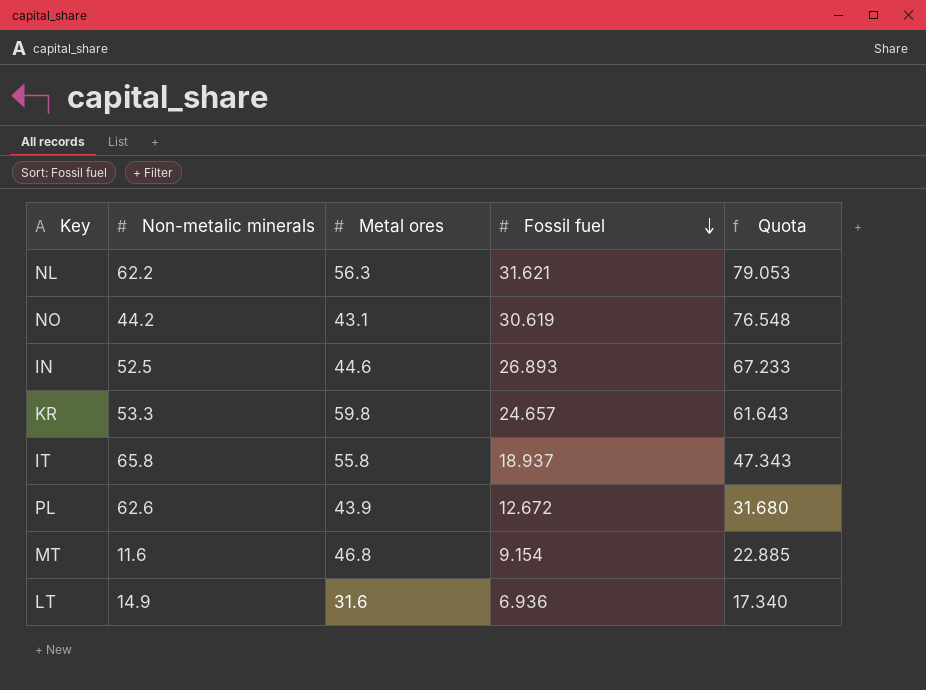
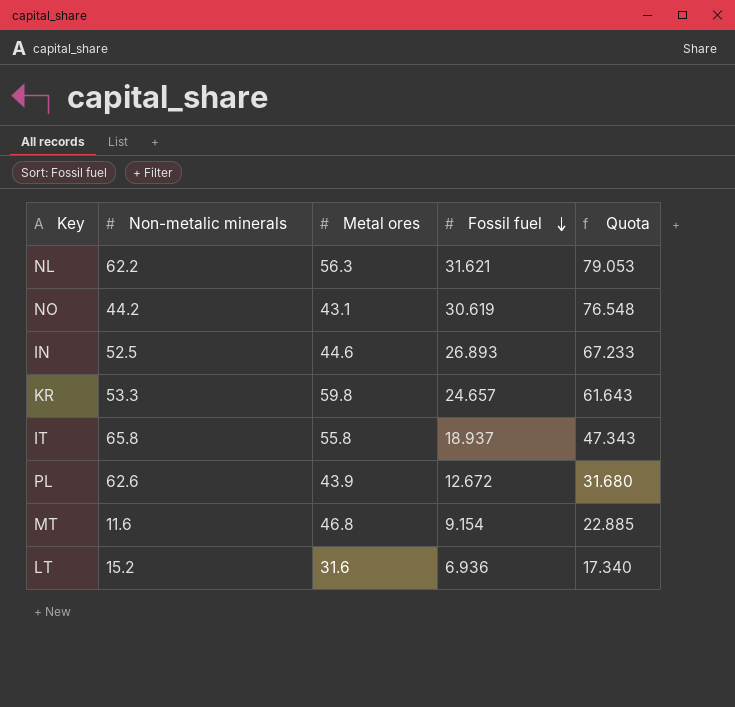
LT | Non-metalic minerals: 14.9 -> 15.2

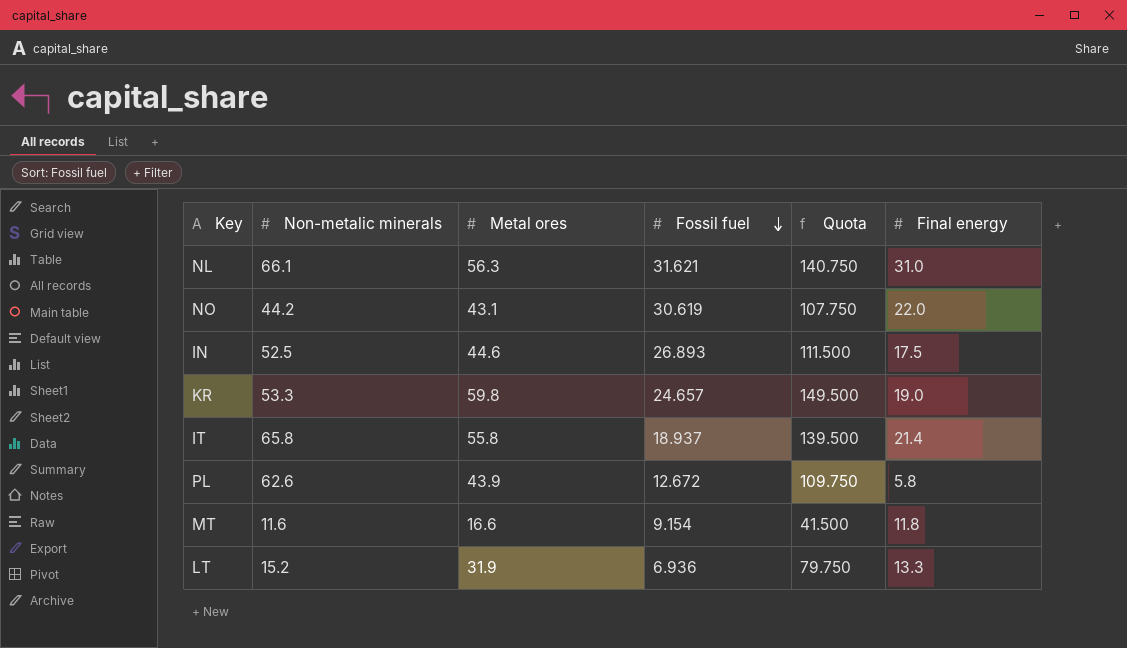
column Quota | formula: [Fossil fuel] * 2.5 -> [Metal ores] * 2.5
column Final energy | position: none -> 6
NL | Non-metalic minerals: 62.2 -> 66.1
MT | Metal ores: 46.8 -> 16.6
LT | Metal ores: 31.6 -> 31.9

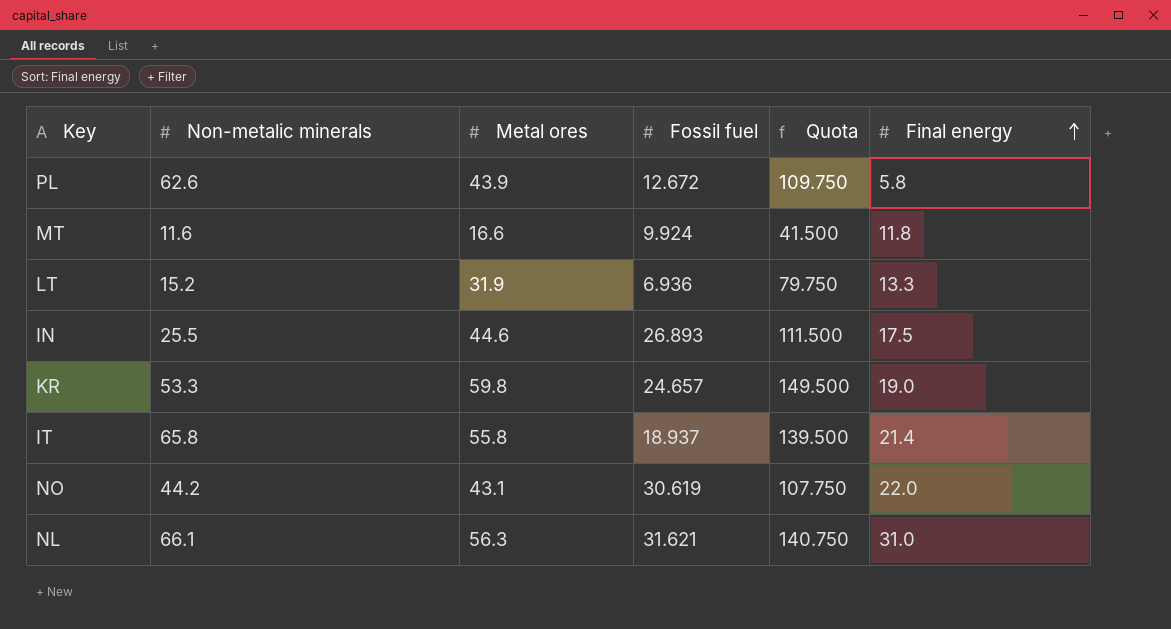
row order: Fossil fuel descending -> Final energy ascending
MT | Fossil fuel: 9.154 -> 9.924
IN | Non-metalic minerals: 52.5 -> 25.5

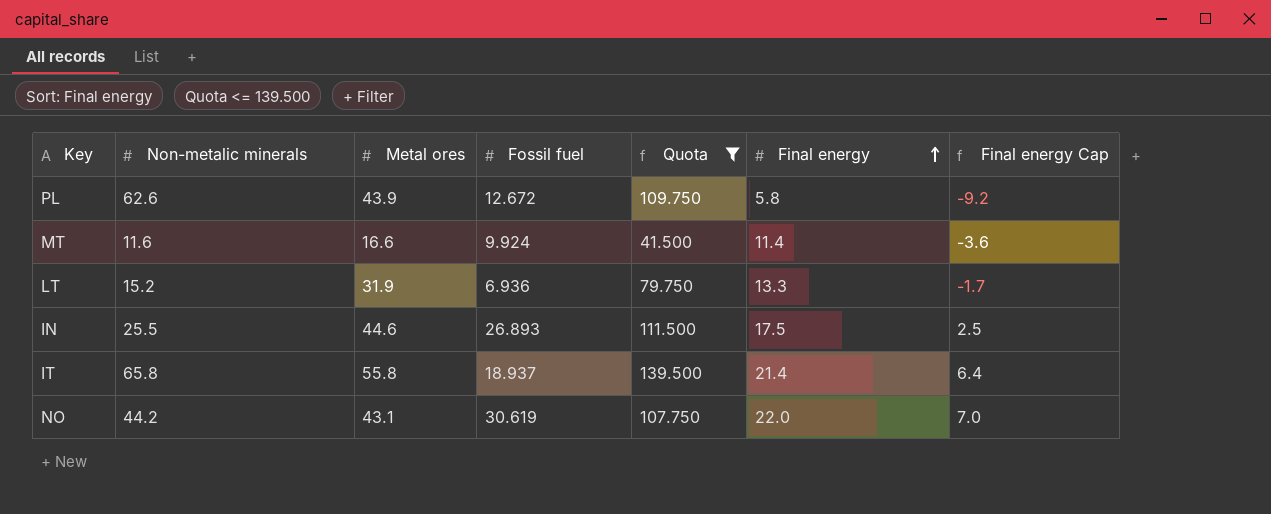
filter: none -> Quota <= 139.500
column Final energy Cap | formula: none -> [Final energy] - 15
MT | Final energy: 11.8 -> 11.4

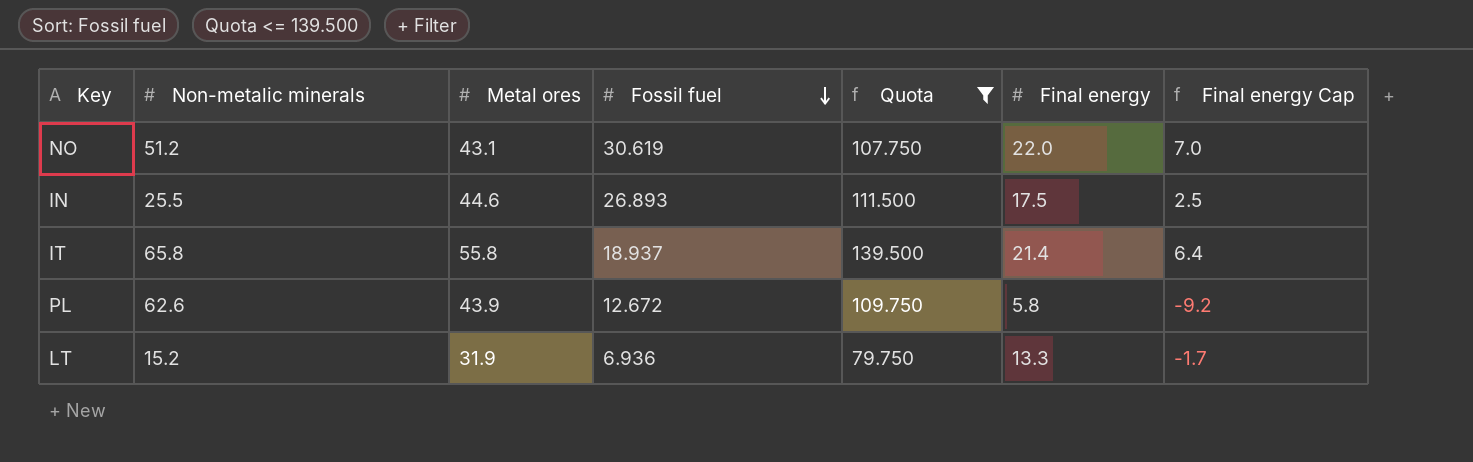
row order: Final energy ascending -> Fossil fuel descending
row MT: 11.6 | 16.6 | 9.924 | 41.500 | 11.4 | -3.6 -> none
NO | Non-metalic minerals: 44.2 -> 51.2

